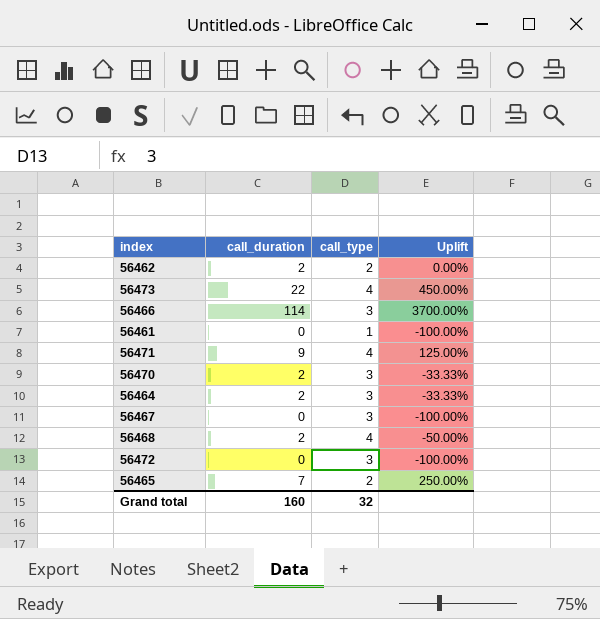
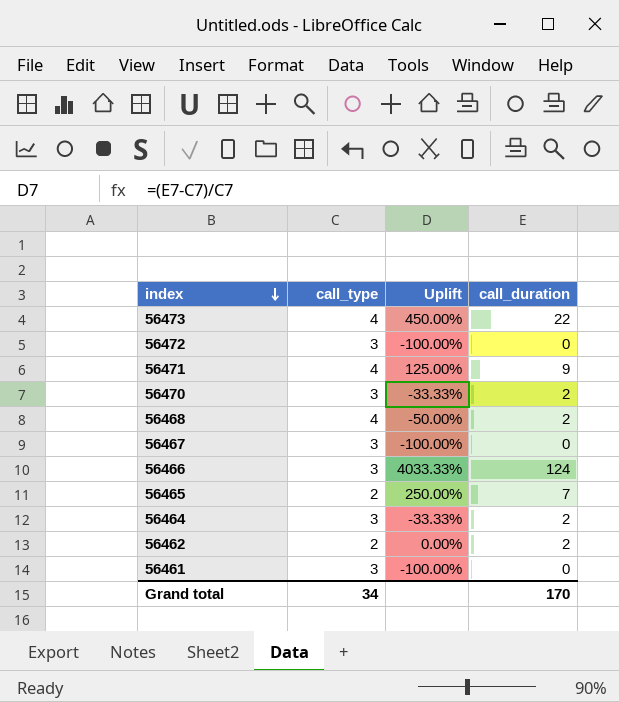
row order: none -> index descending
column call_duration | position: 2 -> 4
56466 | Uplift: 3700.00% -> 4033.33%
56466 | call_duration: 114 -> 124
56461 | call_type: 1 -> 3
Grand total | call_type: 32 -> 34
Grand total | call_duration: 160 -> 170

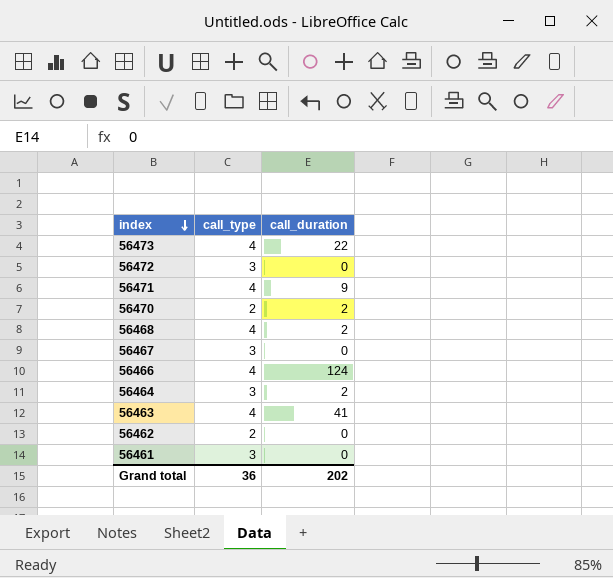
column Uplift | formula: ([call_duration] - [call_type]) / [call_type] -> none
row 56465: 2 | 250.00% | 7 -> none
56470 | call_type: 3 -> 2
56466 | call_type: 3 -> 4
row 56463: none -> 4 | 41
56462 | call_duration: 2 -> 0
Grand total | call_type: 34 -> 36
Grand total | call_duration: 170 -> 202

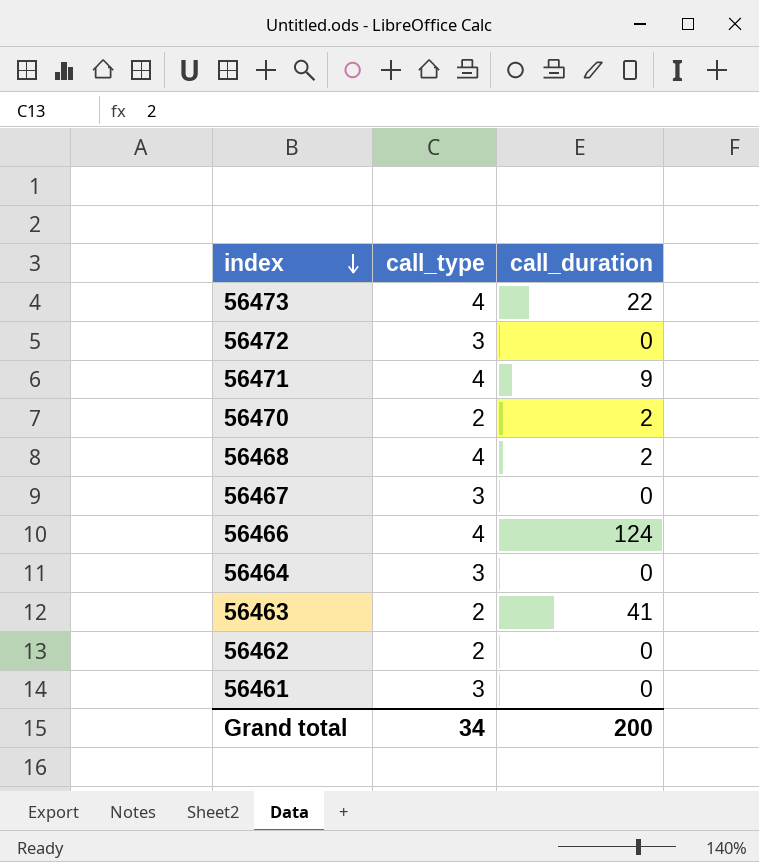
56464 | call_duration: 2 -> 0
56463 | call_type: 4 -> 2
Grand total | call_type: 36 -> 34
Grand total | call_duration: 202 -> 200

